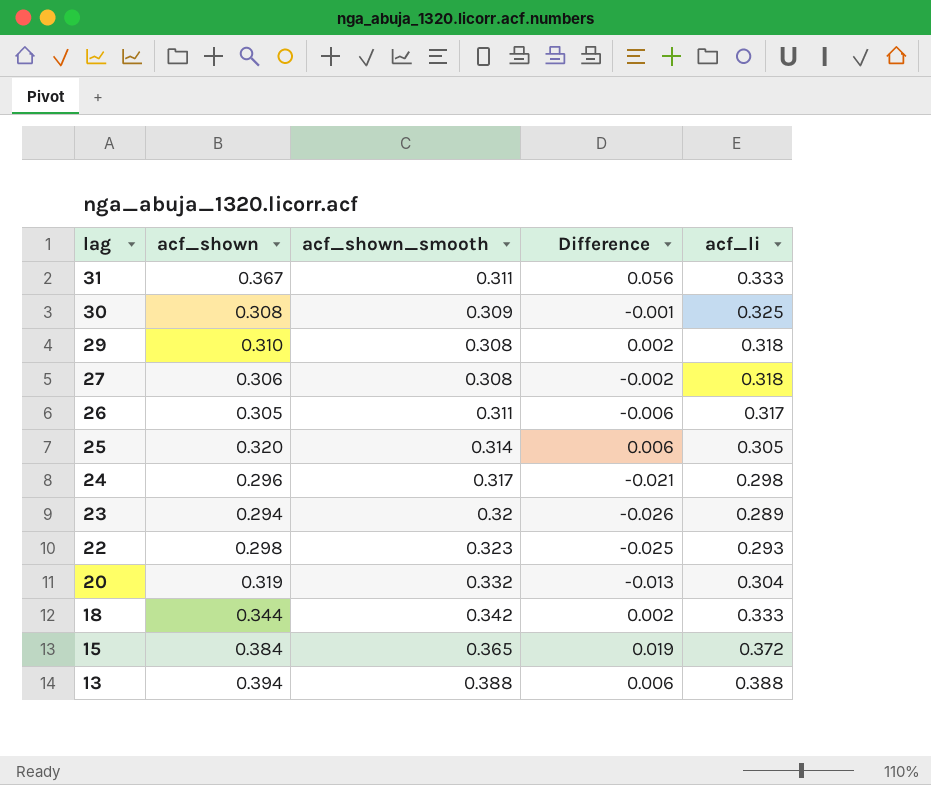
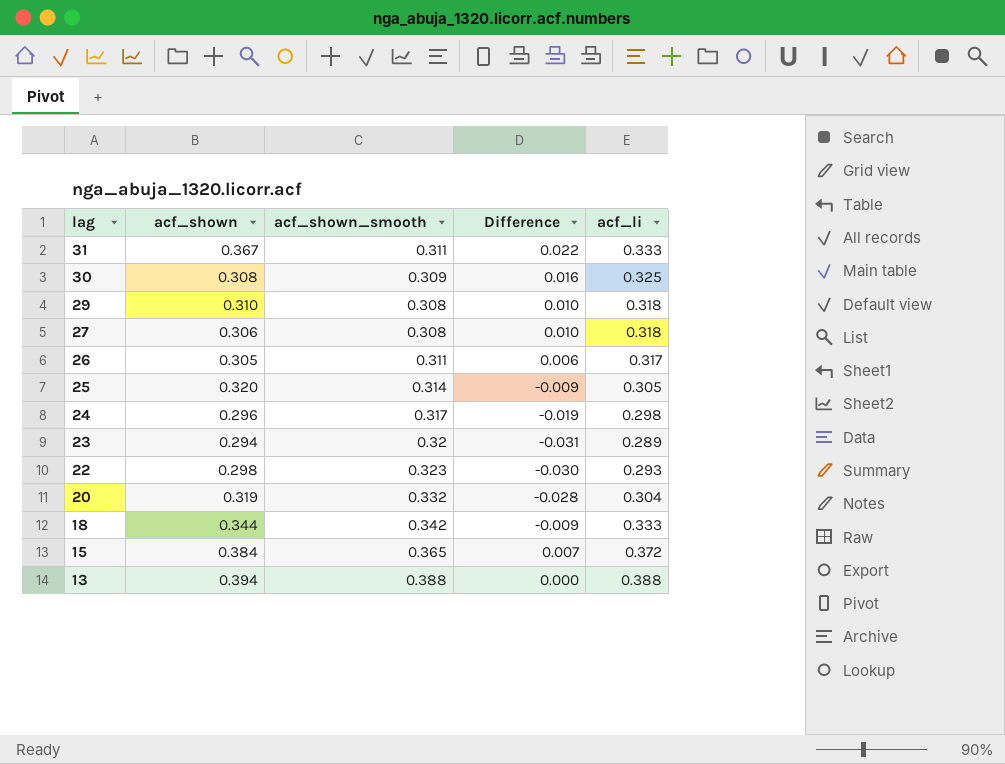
column Difference | formula: [acf_shown] - [acf_shown_smooth] -> [acf_li] - [acf_shown_smooth]

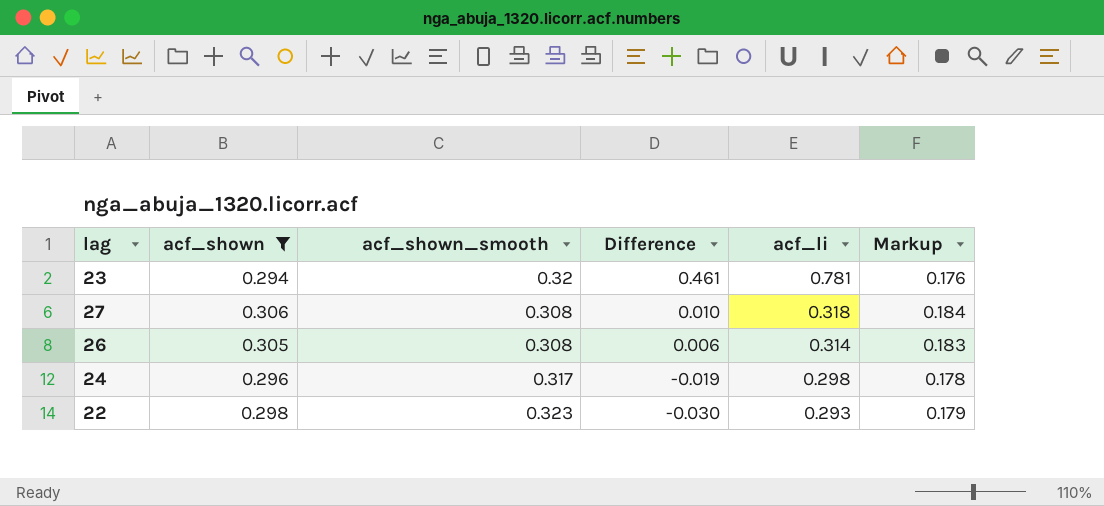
filter: none -> acf_shown <= 0.306
row order: lag descending -> Difference descending
column Markup | formula: none -> [acf_shown] * 0.6
23 | Difference: -0.031 -> 0.461
23 | acf_li: 0.289 -> 0.781
26 | acf_shown_smooth: 0.311 -> 0.308
26 | acf_li: 0.317 -> 0.314

